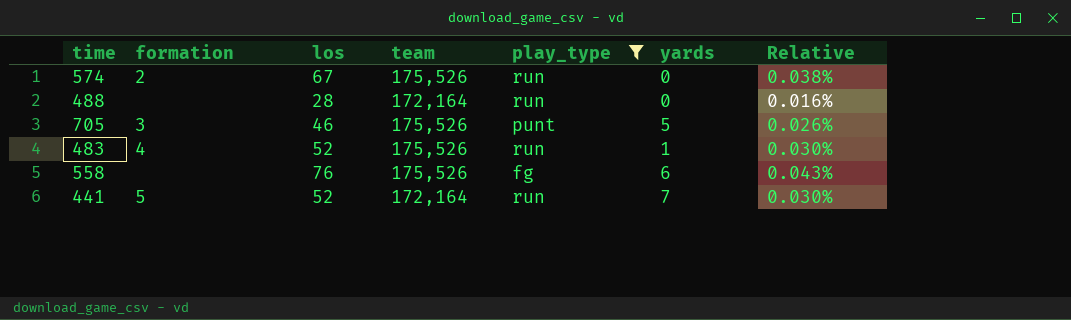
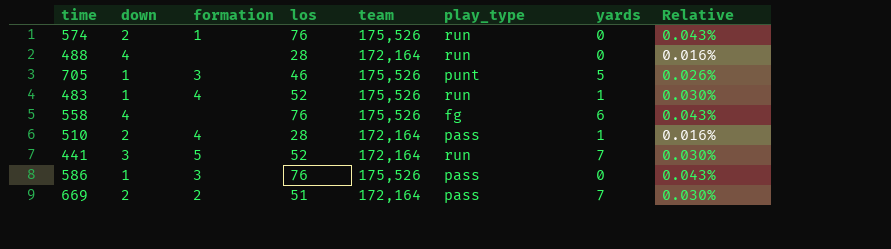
filter: play_type != pass -> none
column down | position: none -> 2
574 | formation: 2 -> 1
574 | los: 67 -> 76
574 | Relative: 0.038% -> 0.043%

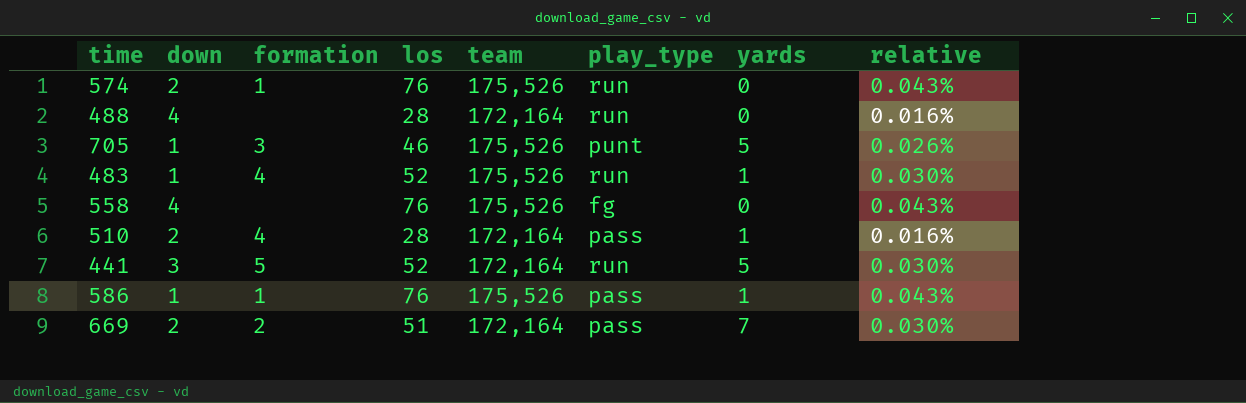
column name: Relative -> relative
558 | yards: 6 -> 0
441 | yards: 7 -> 5
586 | formation: 3 -> 1
586 | yards: 0 -> 1

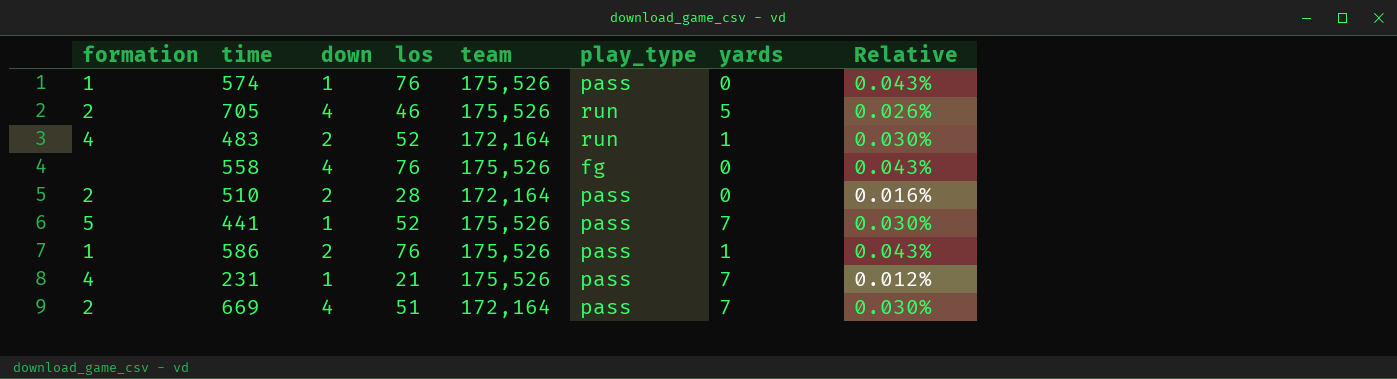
column formation | position: 3 -> 1
column name: relative -> Relative
row 488: 4 | none | 28 | 172,164 | run | 0 | 0.016% -> none
574 | down: 2 -> 1
574 | play_type: run -> pass
705 | formation: 3 -> 2
705 | down: 1 -> 4
705 | play_type: punt -> run
483 | down: 1 -> 2
483 | team: 175,526 -> 172,164
510 | formation: 4 -> 2
510 | yards: 1 -> 0
441 | down: 3 -> 1
441 | team: 172,164 -> 175,526
441 | play_type: run -> pass
441 | yards: 5 -> 7
586 | down: 1 -> 2
row 231: none -> 4 | 1 | 21 | 175,526 | pass | 7 | 0.012%
669 | down: 2 -> 4

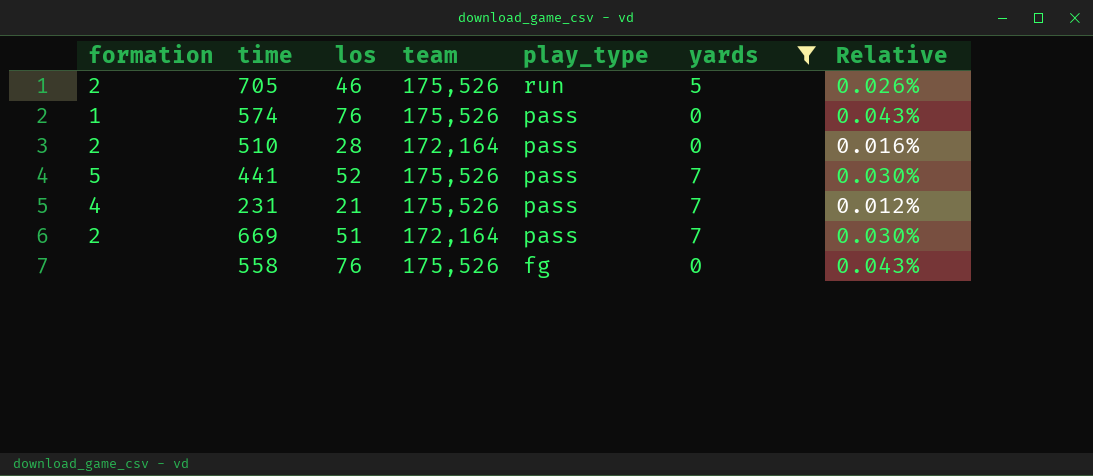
filter: none -> yards != 1
row order: none -> play_type descending
column down | position: 3 -> none

